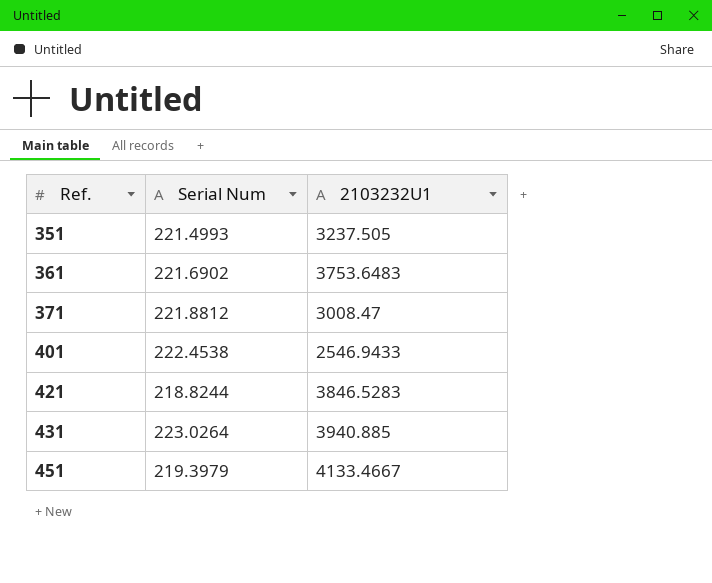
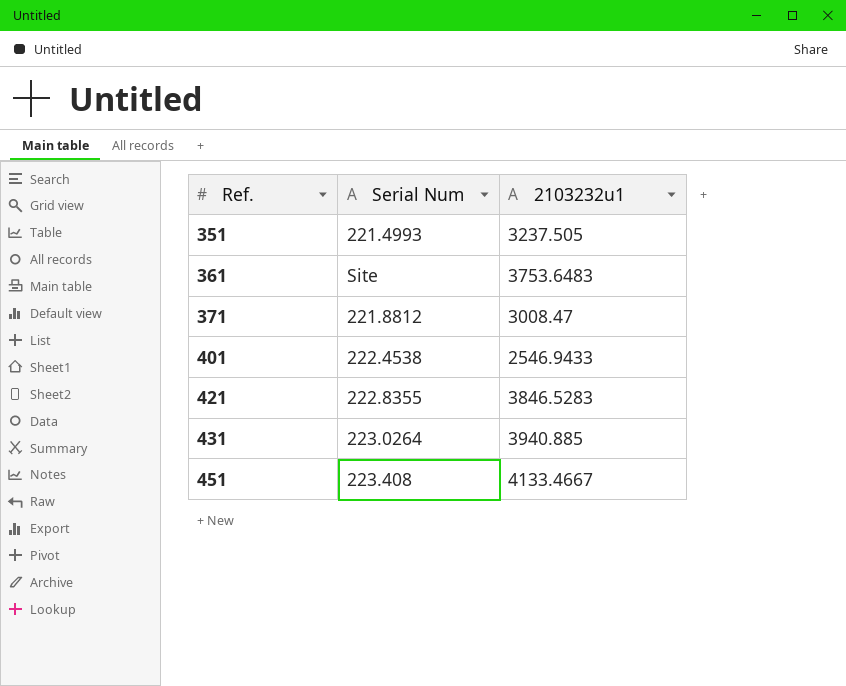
column name: 2103232U1 -> 2103232u1
361 | Serial Num: 221.6902 -> Site
421 | Serial Num: 218.8244 -> 222.8355
451 | Serial Num: 219.3979 -> 223.408

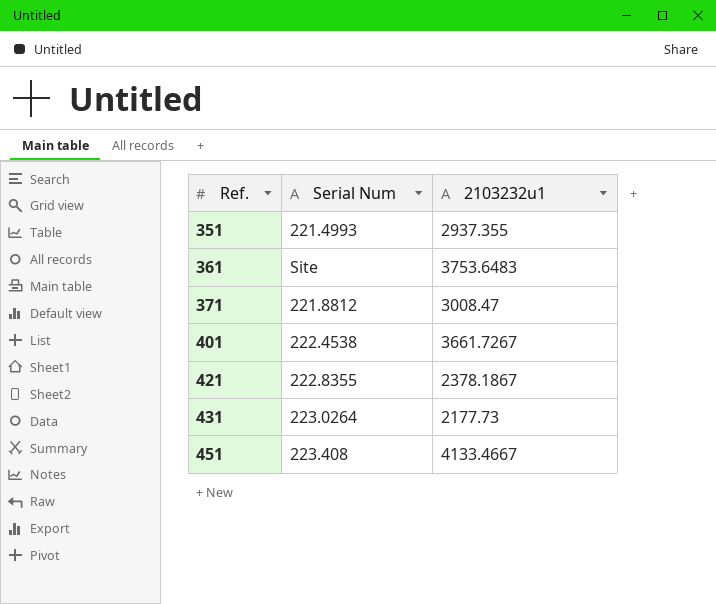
351 | 2103232u1: 3237.505 -> 2937.355
401 | 2103232u1: 2546.9433 -> 3661.7267
421 | 2103232u1: 3846.5283 -> 2378.1867
431 | 2103232u1: 3940.885 -> 2177.73

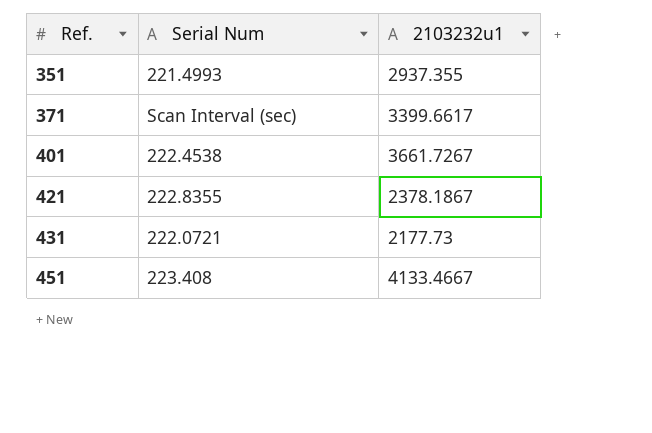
row 361: Site | 3753.6483 -> none
371 | Serial Num: 221.8812 -> Scan Interval (sec)
371 | 2103232u1: 3008.47 -> 3399.6617
431 | Serial Num: 223.0264 -> 222.0721

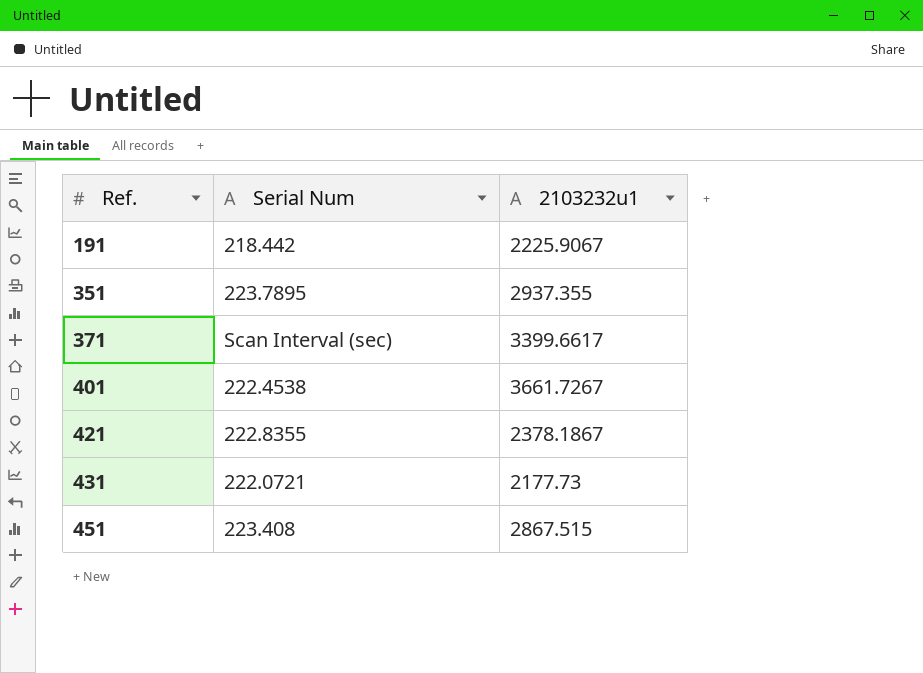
row 191: none -> 218.442 | 2225.9067
351 | Serial Num: 221.4993 -> 223.7895
451 | 2103232u1: 4133.4667 -> 2867.515

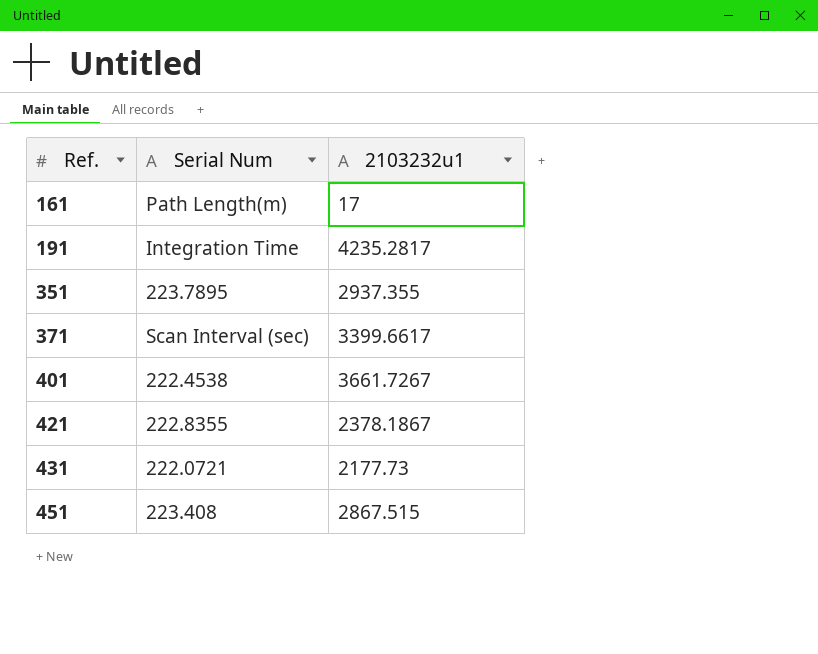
row 161: none -> Path Length(m) | 17
191 | Serial Num: 218.442 -> Integration Time
191 | 2103232u1: 2225.9067 -> 4235.2817

